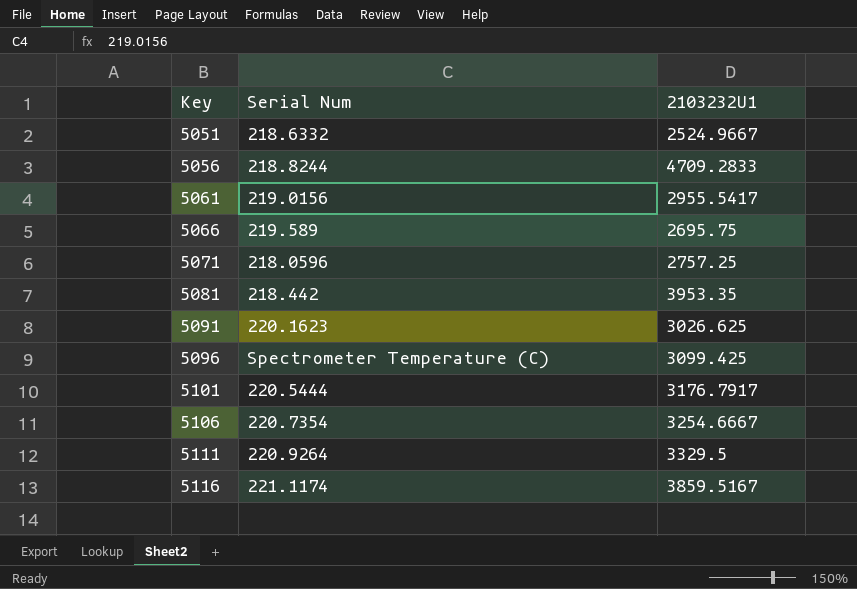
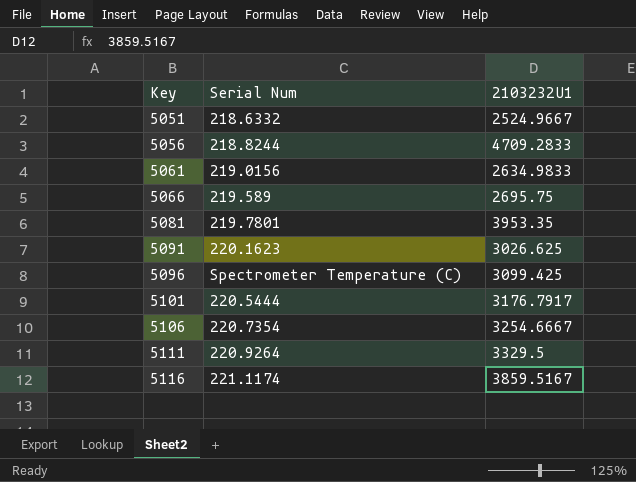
row 5071: 218.0596 | 2757.25 -> none
5061 | 2103232U1: 2955.5417 -> 2634.9833
5081 | Serial Num: 218.442 -> 219.7801

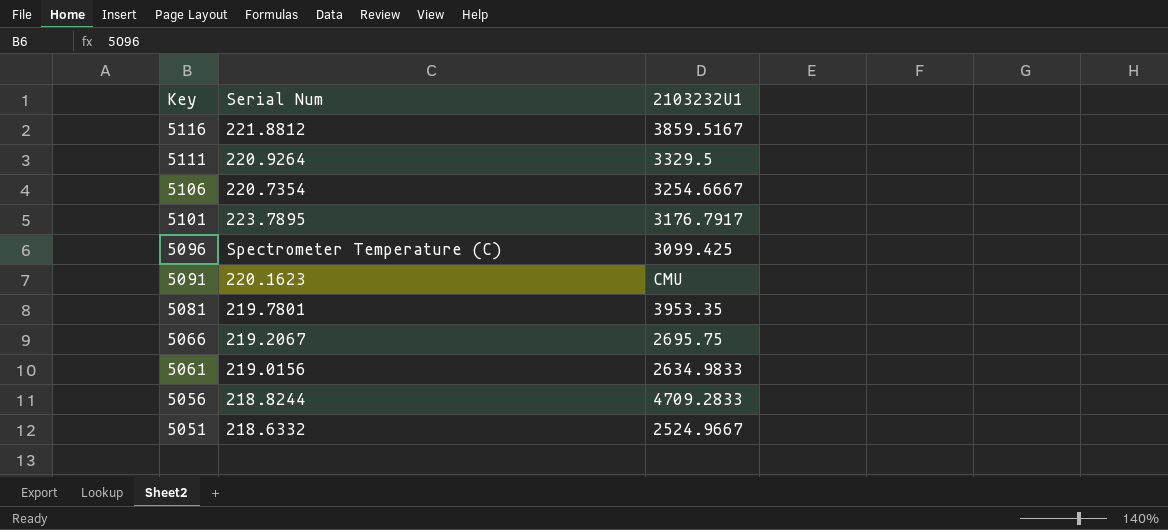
row order: Key ascending -> Key descending
5116 | Serial Num: 221.1174 -> 221.8812
5101 | Serial Num: 220.5444 -> 223.7895
5091 | 2103232U1: 3026.625 -> CMU
5066 | Serial Num: 219.589 -> 219.2067

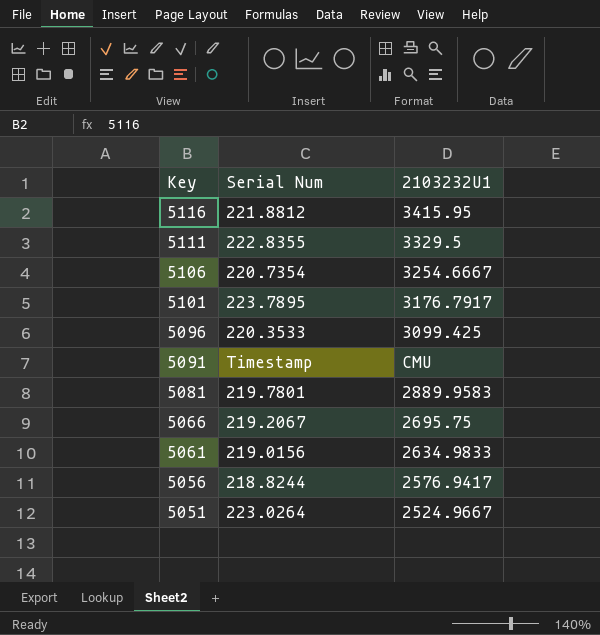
5116 | 2103232U1: 3859.5167 -> 3415.95
5111 | Serial Num: 220.9264 -> 222.8355
5096 | Serial Num: Spectrometer Temperature (C) -> 220.3533
5091 | Serial Num: 220.1623 -> Timestamp
5081 | 2103232U1: 3953.35 -> 2889.9583
5056 | 2103232U1: 4709.2833 -> 2576.9417
5051 | Serial Num: 218.6332 -> 223.0264

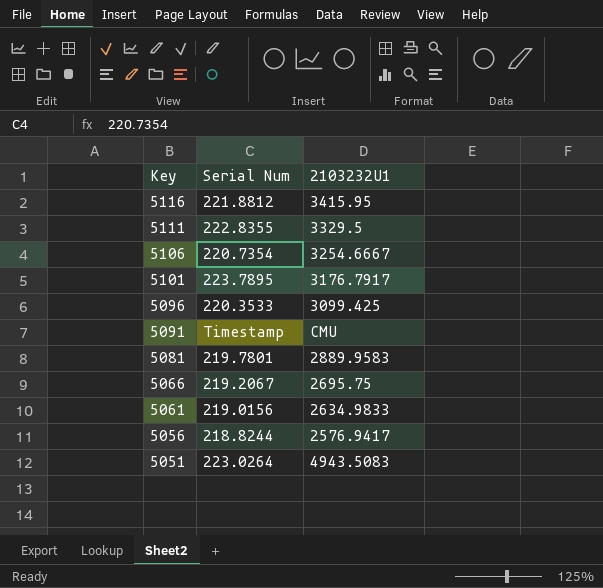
5051 | 2103232U1: 2524.9667 -> 4943.5083

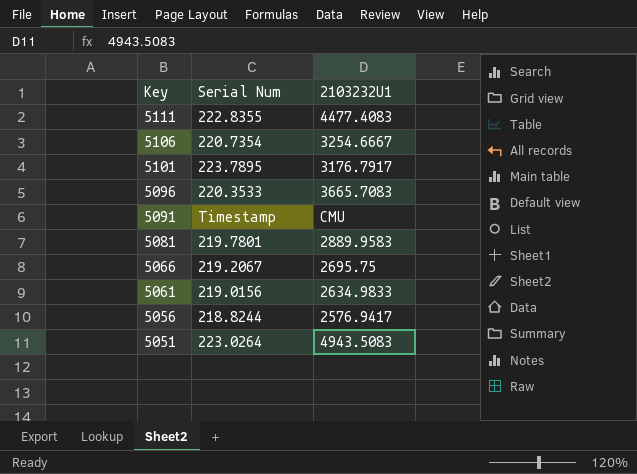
row 5116: 221.8812 | 3415.95 -> none
5111 | 2103232U1: 3329.5 -> 4477.4083
5096 | 2103232U1: 3099.425 -> 3665.7083

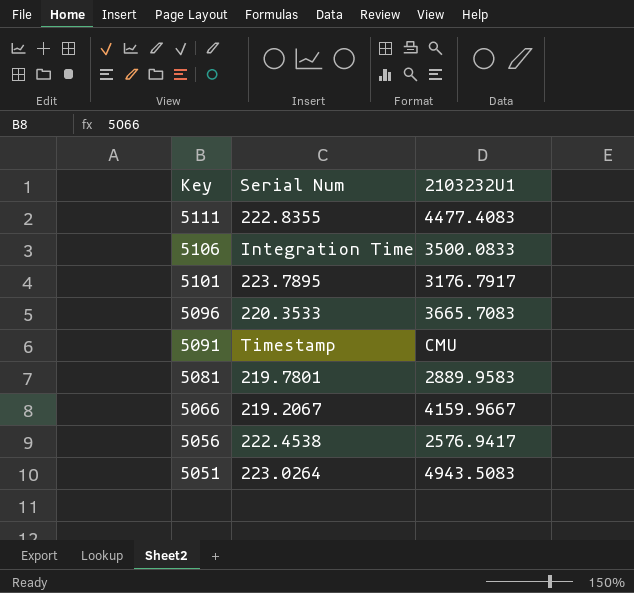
row 5061: 219.0156 | 2634.9833 -> none
5106 | Serial Num: 220.7354 -> Integration Time
5106 | 2103232U1: 3254.6667 -> 3500.0833
5066 | 2103232U1: 2695.75 -> 4159.9667
5056 | Serial Num: 218.8244 -> 222.4538

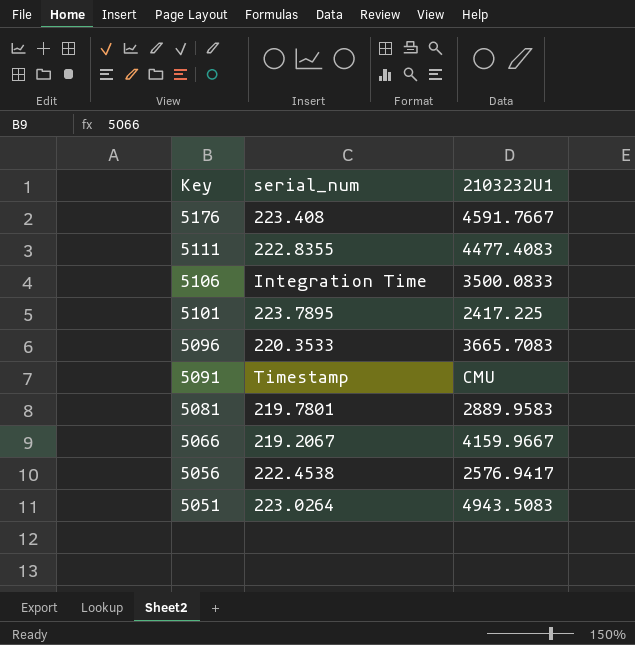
column name: Serial Num -> serial_num
row 5176: none -> 223.408 | 4591.7667
5101 | 2103232U1: 3176.7917 -> 2417.225

